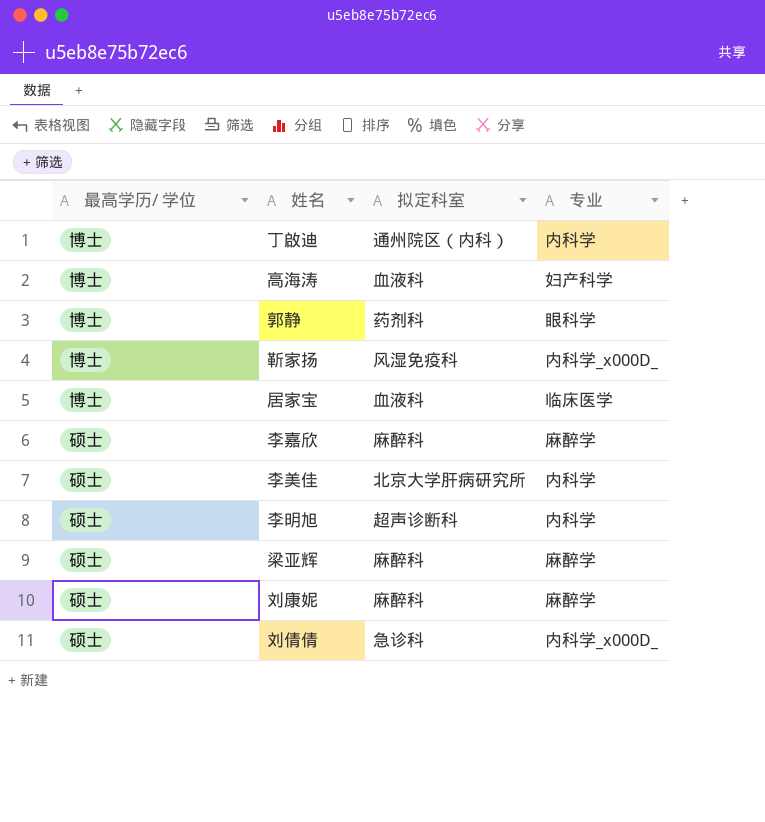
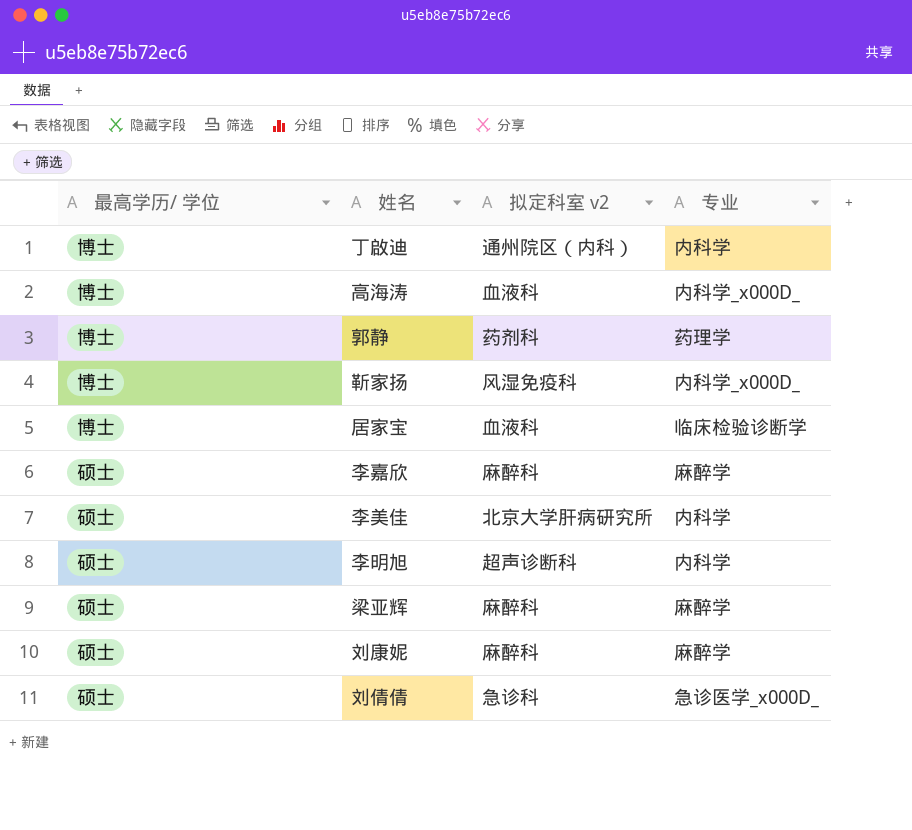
column name: 拟定科室 -> 拟定科室 v2
高海涛 | 专业: 妇产科学 -> 内科学_x000D_
郭静 | 专业: 眼科学 -> 药理学
居家宝 | 专业: 临床医学 -> 临床检验诊断学
刘倩倩 | 专业: 内科学_x000D_ -> 急诊医学_x000D_

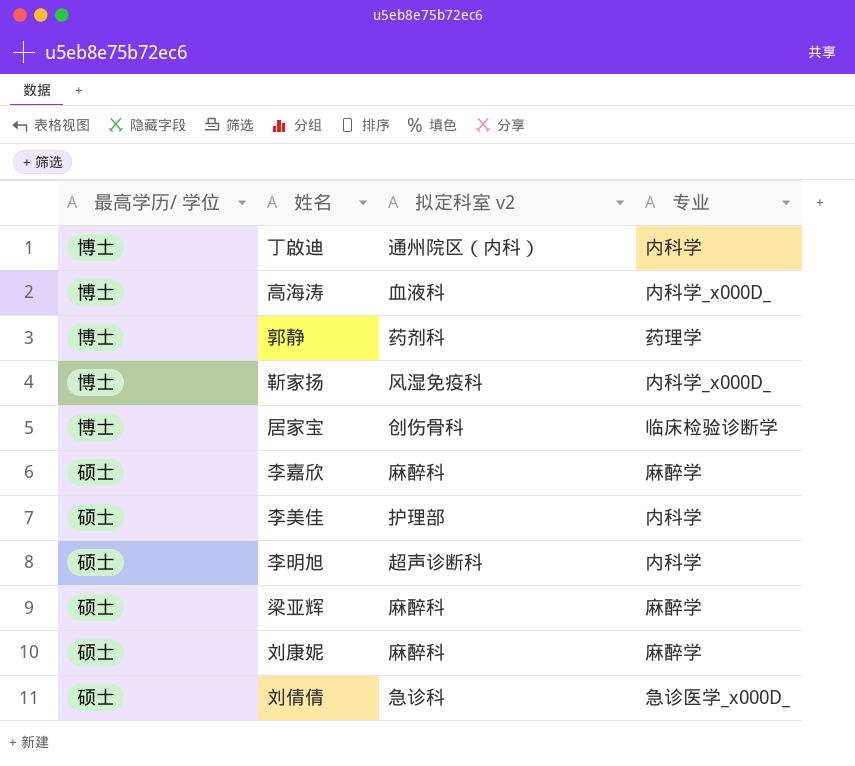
居家宝 | 拟定科室 v2: 血液科 -> 创伤骨科
李美佳 | 拟定科室 v2: 北京大学肝病研究所 -> 护理部

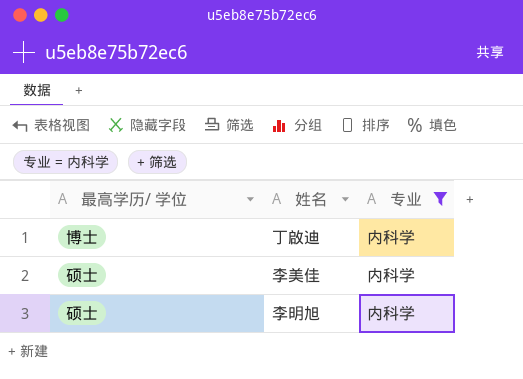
filter: none -> 专业 = 内科学
column 拟定科室 v2 | position: 3 -> none

